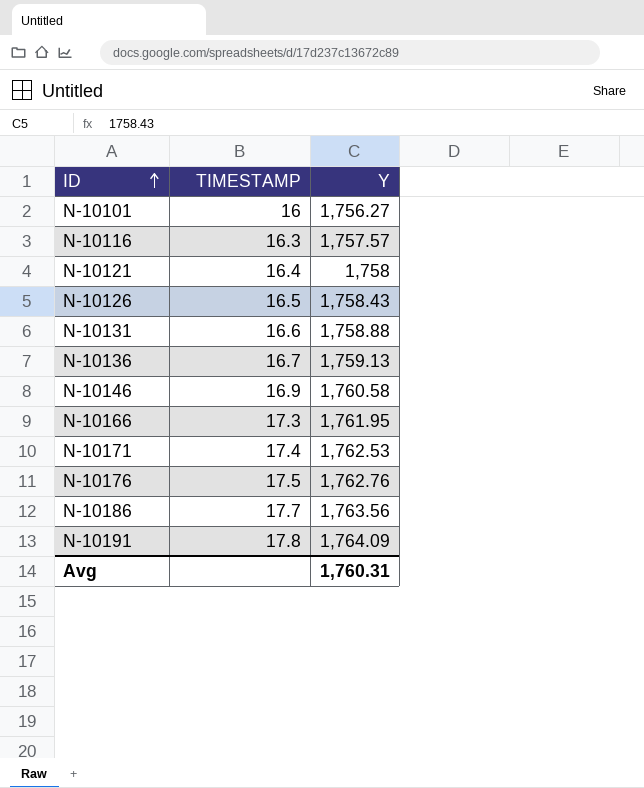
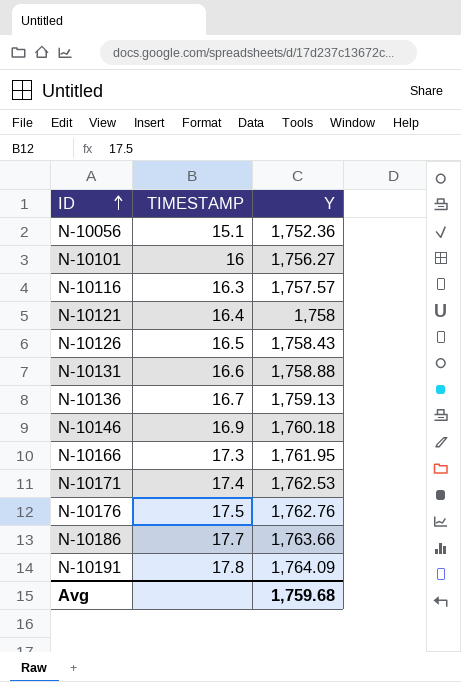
row N-10056: none -> 15.1 | 1,752.36
N-10146 | Y: 1,760.58 -> 1,760.18
N-10186 | Y: 1,763.56 -> 1,763.66
Avg | Y: 1,760.31 -> 1,759.68

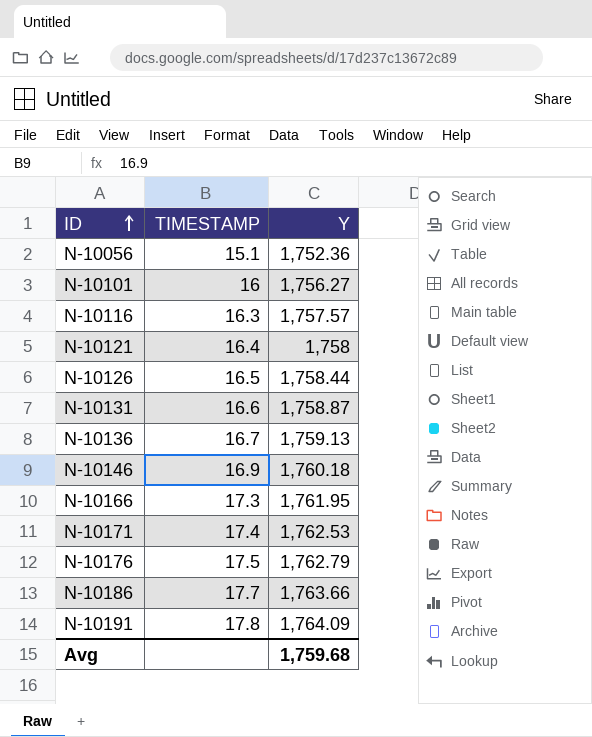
N-10126 | Y: 1,758.43 -> 1,758.44
N-10131 | Y: 1,758.88 -> 1,758.87
N-10176 | Y: 1,762.76 -> 1,762.79

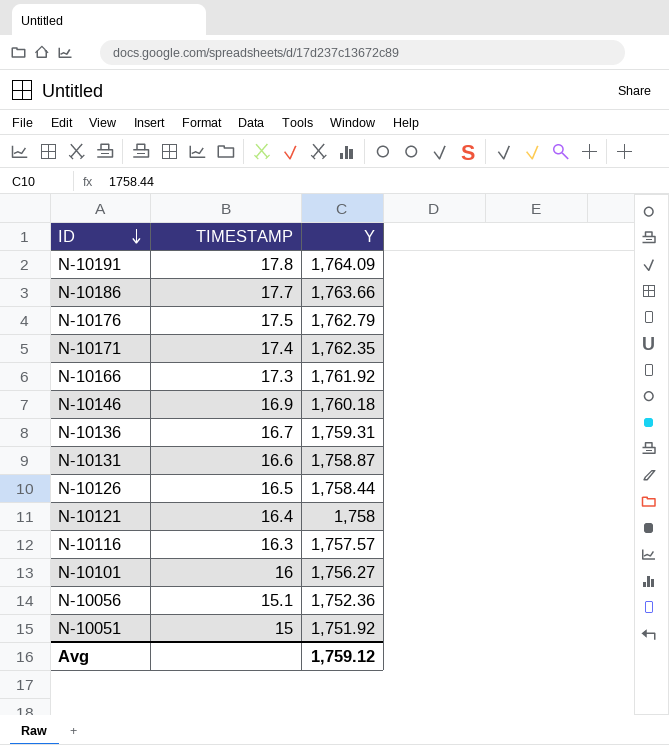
row order: ID ascending -> ID descending
N-10171 | Y: 1,762.53 -> 1,762.35
N-10166 | Y: 1,761.95 -> 1,761.92
N-10136 | Y: 1,759.13 -> 1,759.31
row N-10051: none -> 15 | 1,751.92
Avg | Y: 1,759.68 -> 1,759.12

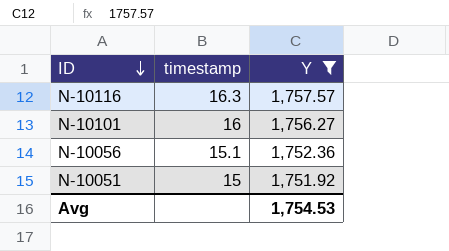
filter: none -> Y <= 1,757.57
column name: TIMESTAMP -> timestamp
Avg | Y: 1,759.12 -> 1,754.53

